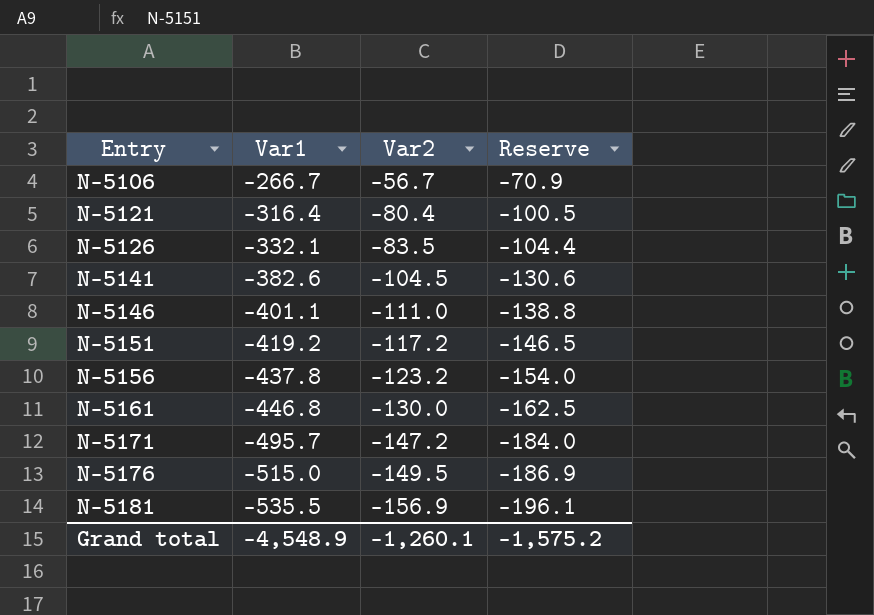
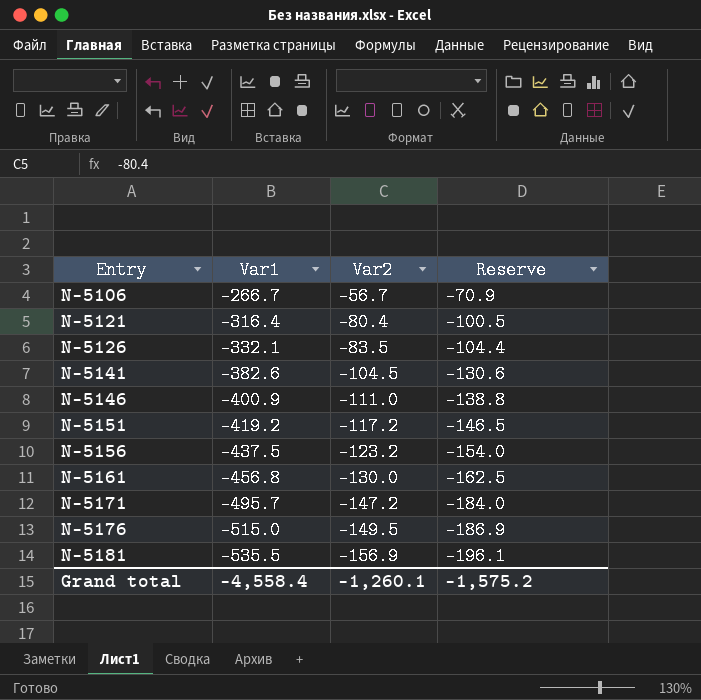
N-5146 | Var1: -401.1 -> -400.9
N-5156 | Var1: -437.8 -> -437.5
N-5161 | Var1: -446.8 -> -456.8
Grand total | Var1: -4,548.9 -> -4,558.4

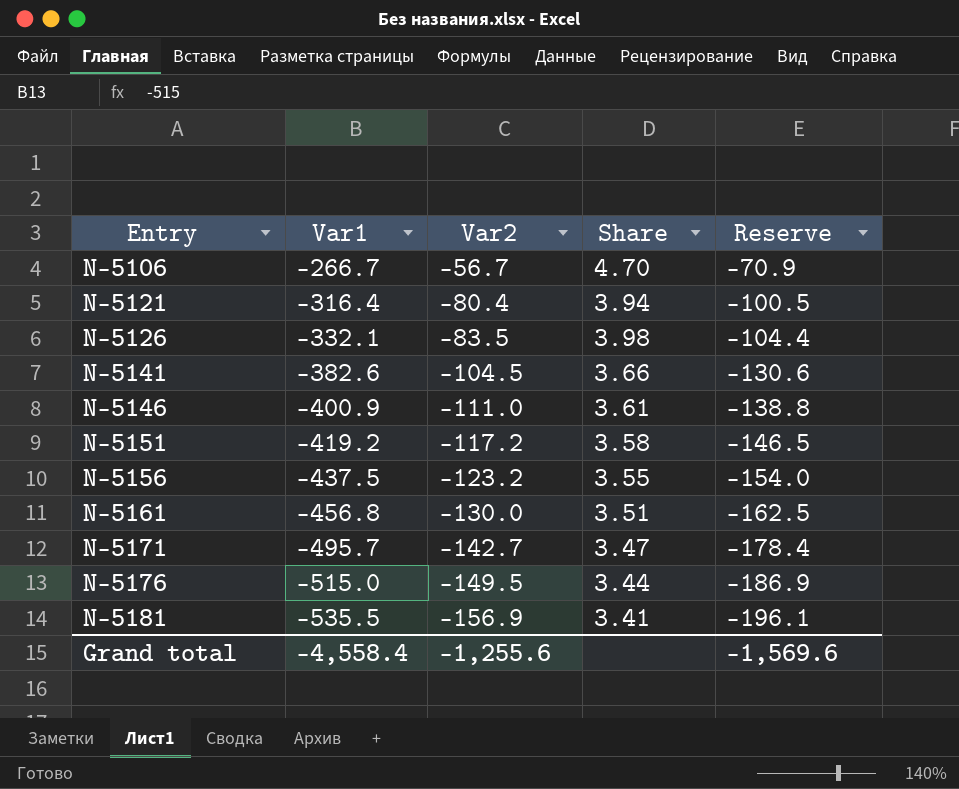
column Share | formula: none -> [Var1] / [Var2]
N-5171 | Var2: -147.2 -> -142.7
N-5171 | Reserve: -184.0 -> -178.4
Grand total | Var2: -1,260.1 -> -1,255.6
Grand total | Reserve: -1,575.2 -> -1,569.6

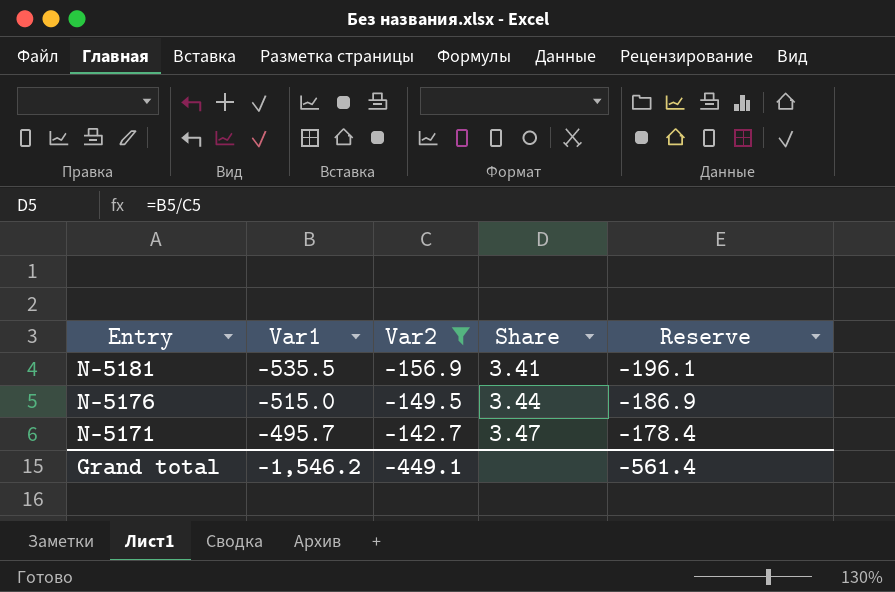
filter: none -> Var2 <= -142.7
row order: Entry ascending -> Entry descending
Grand total | Var1: -4,558.4 -> -1,546.2
Grand total | Var2: -1,255.6 -> -449.1
Grand total | Reserve: -1,569.6 -> -561.4

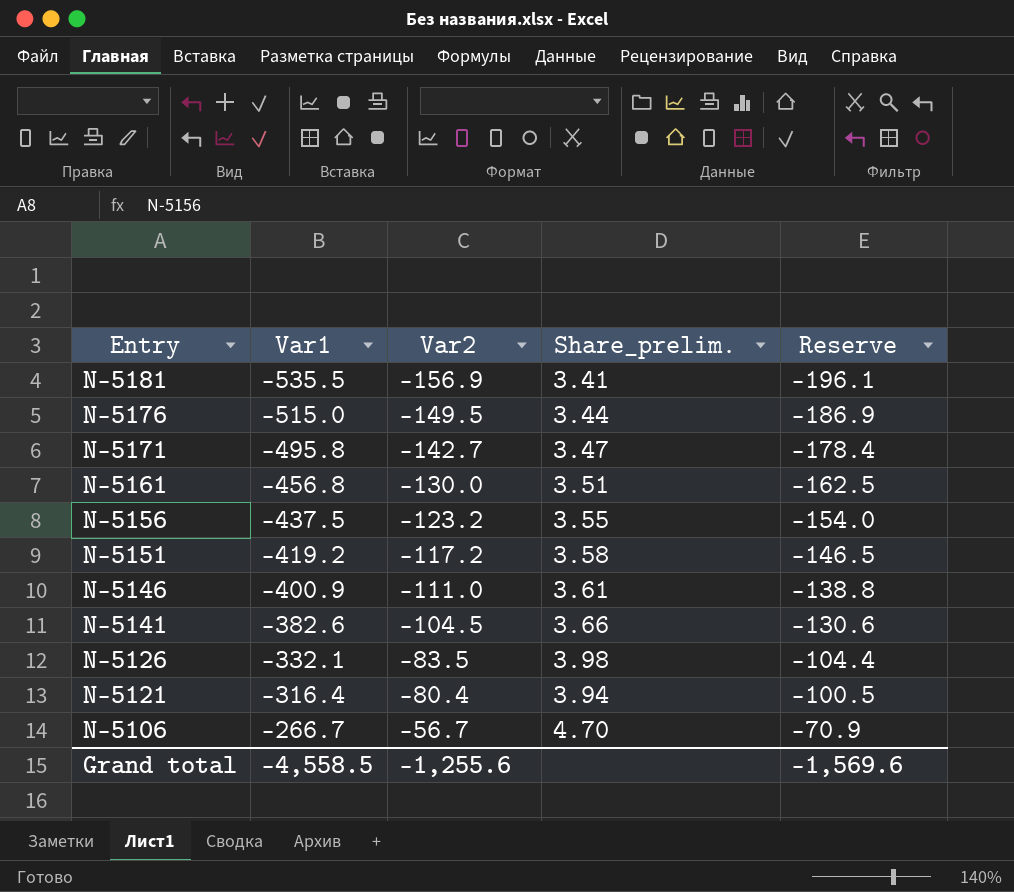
filter: Var2 <= -142.7 -> none
column name: Share -> Share_prelim.
N-5171 | Var1: -495.7 -> -495.8
Grand total | Var1: -1,546.2 -> -4,558.5
Grand total | Var2: -449.1 -> -1,255.6
Grand total | Reserve: -561.4 -> -1,569.6

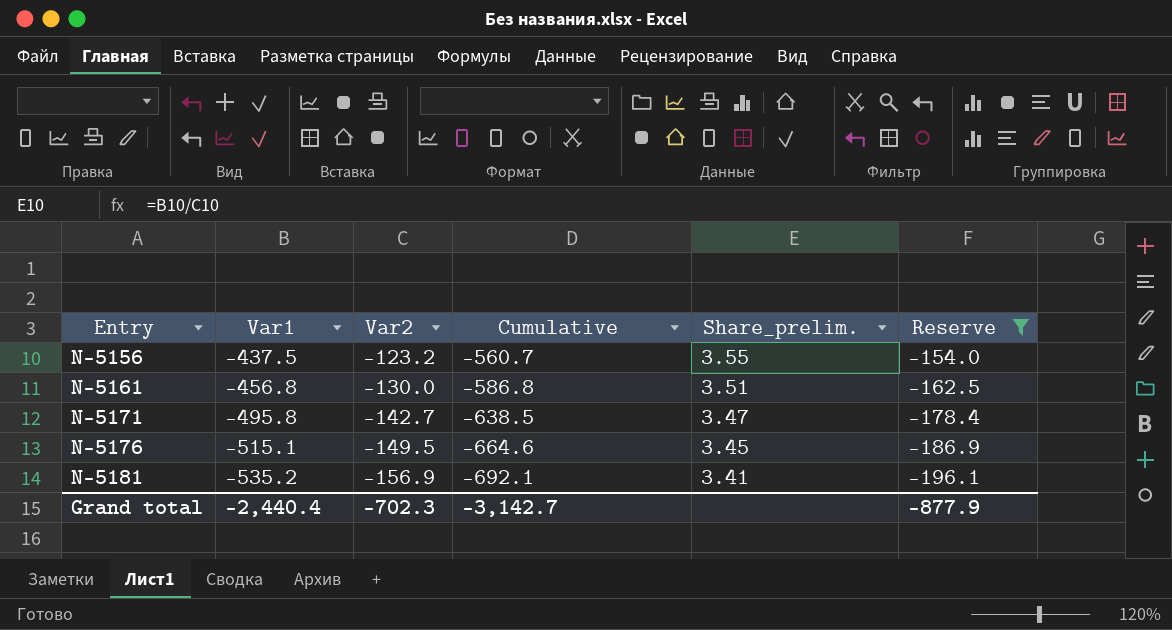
filter: none -> Reserve <= -154.0
row order: Entry descending -> Entry ascending
column Cumulative | formula: none -> [Var1] + [Var2]
N-5176 | Var1: -515.0 -> -515.1
N-5176 | Share_prelim.: 3.44 -> 3.45
N-5181 | Var1: -535.5 -> -535.2
Grand total | Var1: -4,558.5 -> -2,440.4
Grand total | Var2: -1,255.6 -> -702.3
Grand total | Reserve: -1,569.6 -> -877.9

